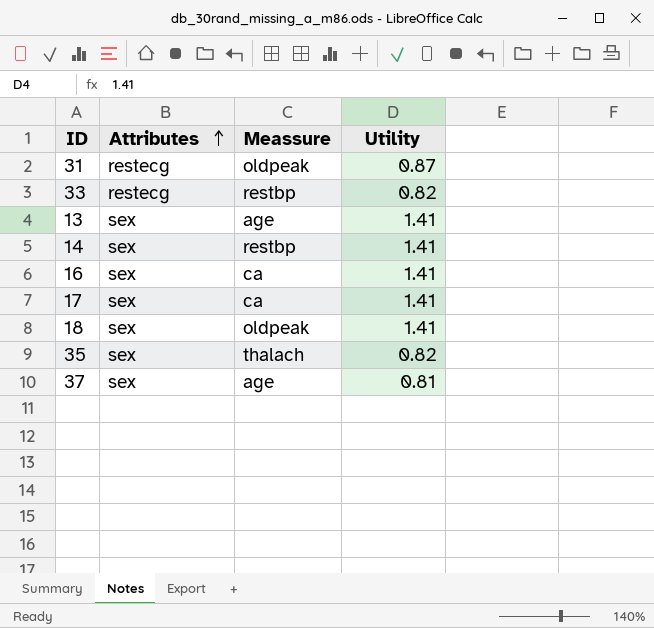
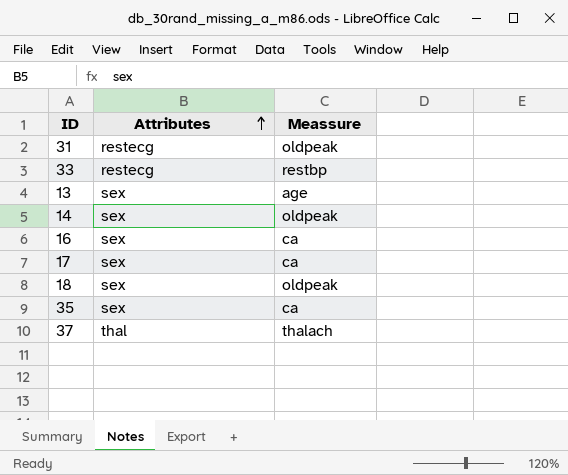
column Utility | position: 4 -> none
14 | Meassure: restbp -> oldpeak
35 | Meassure: thalach -> ca
37 | Attributes: sex -> thal
37 | Meassure: age -> thalach

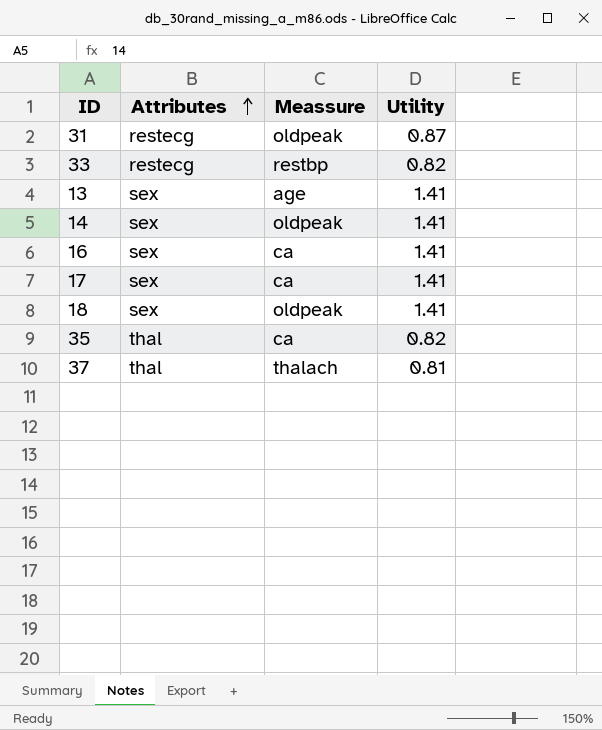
column Utility | position: none -> 4
35 | Attributes: sex -> thal

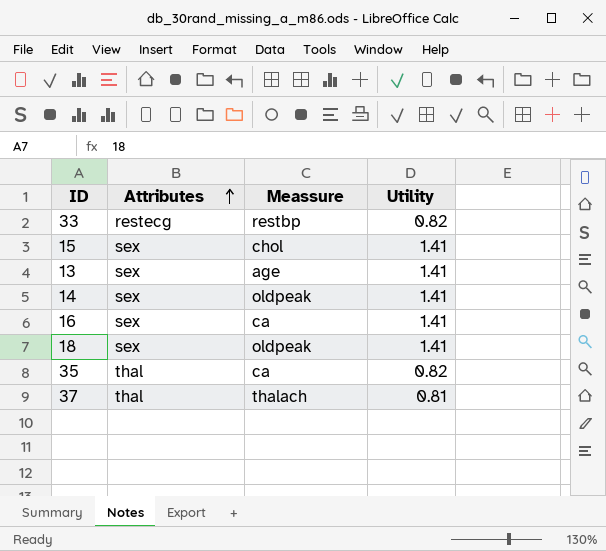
row 31: restecg | oldpeak | 0.87 -> none
row 17: sex | ca | 1.41 -> none
row 15: none -> sex | chol | 1.41

